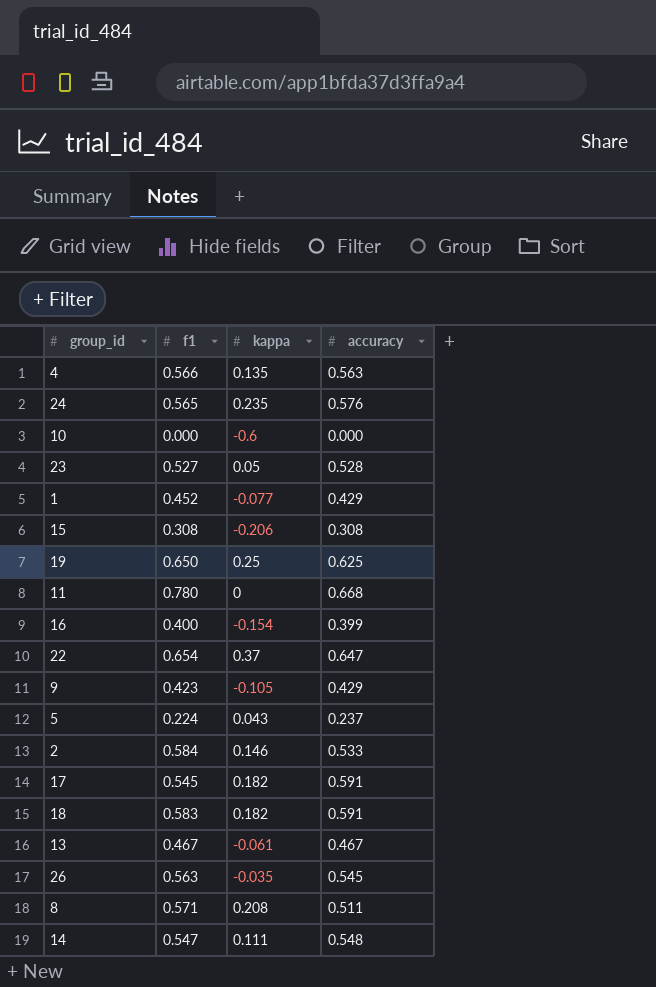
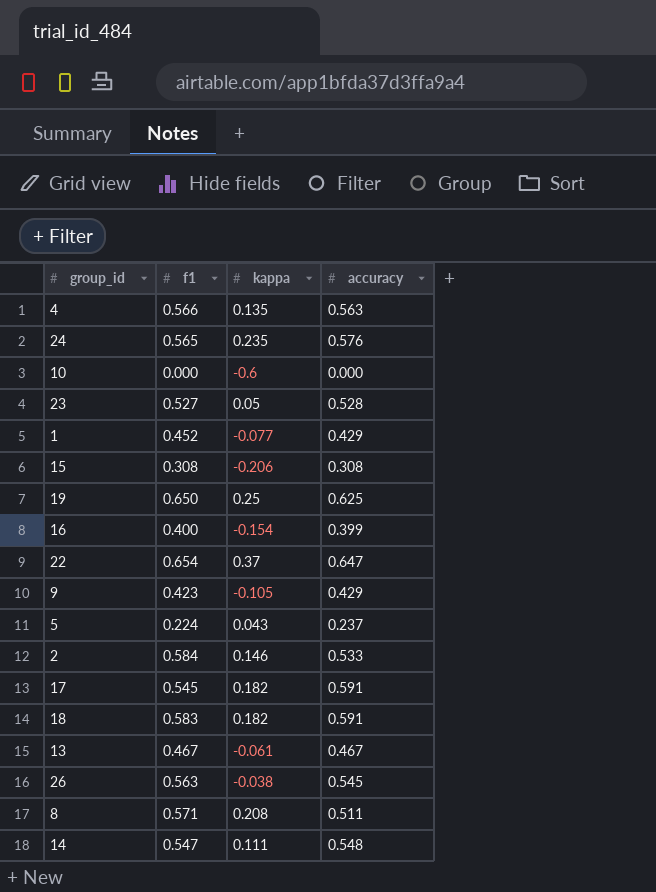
row 11: 0.780 | 0 | 0.668 -> none
26 | kappa: -0.035 -> -0.038

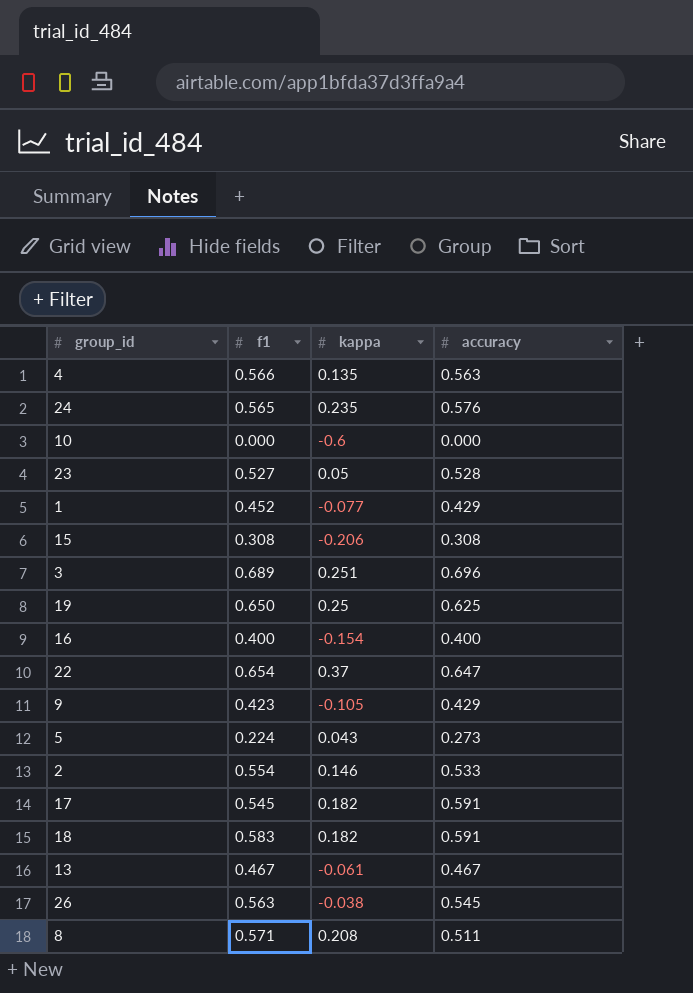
row 14: 0.547 | 0.111 | 0.548 -> none
row 3: none -> 0.689 | 0.251 | 0.696
16 | accuracy: 0.399 -> 0.400
5 | accuracy: 0.237 -> 0.273
2 | f1: 0.584 -> 0.554

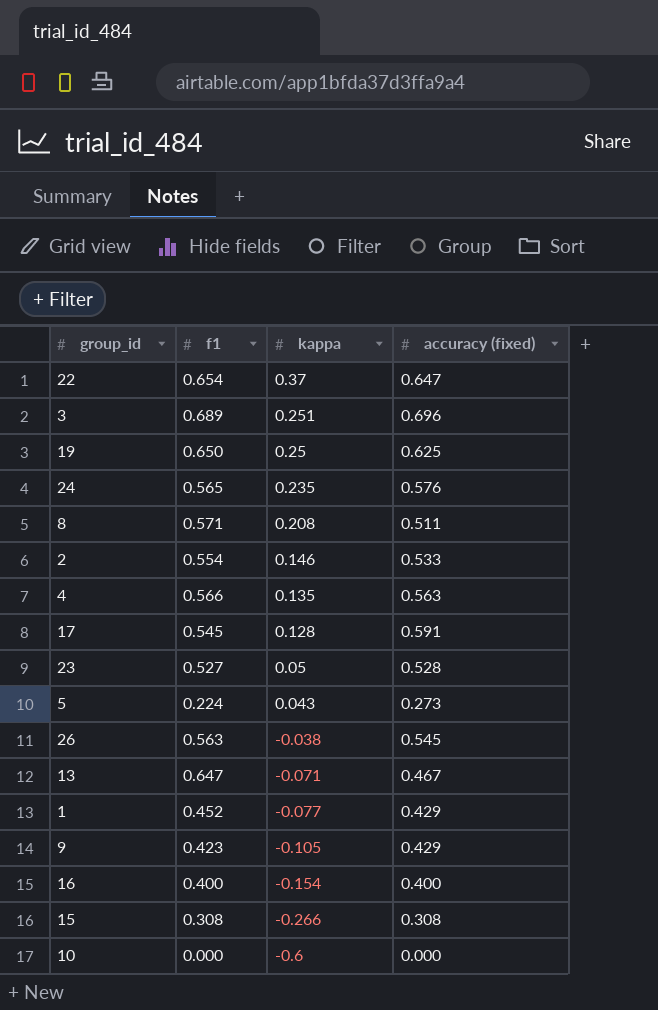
row order: none -> kappa descending
column name: accuracy -> accuracy (fixed)
row 18: 0.583 | 0.182 | 0.591 -> none
17 | kappa: 0.182 -> 0.128
13 | f1: 0.467 -> 0.647
13 | kappa: -0.061 -> -0.071
15 | kappa: -0.206 -> -0.266

